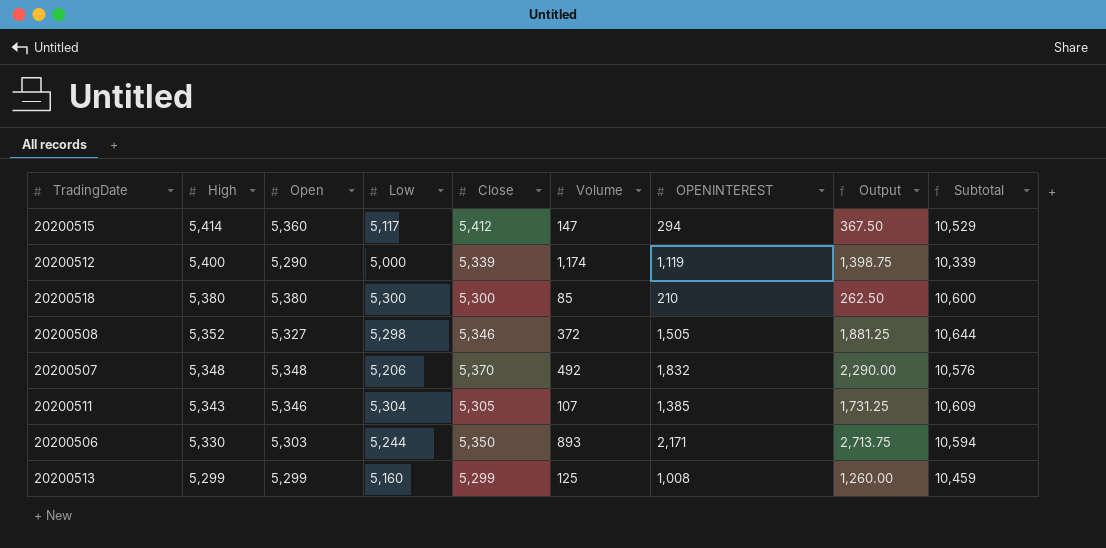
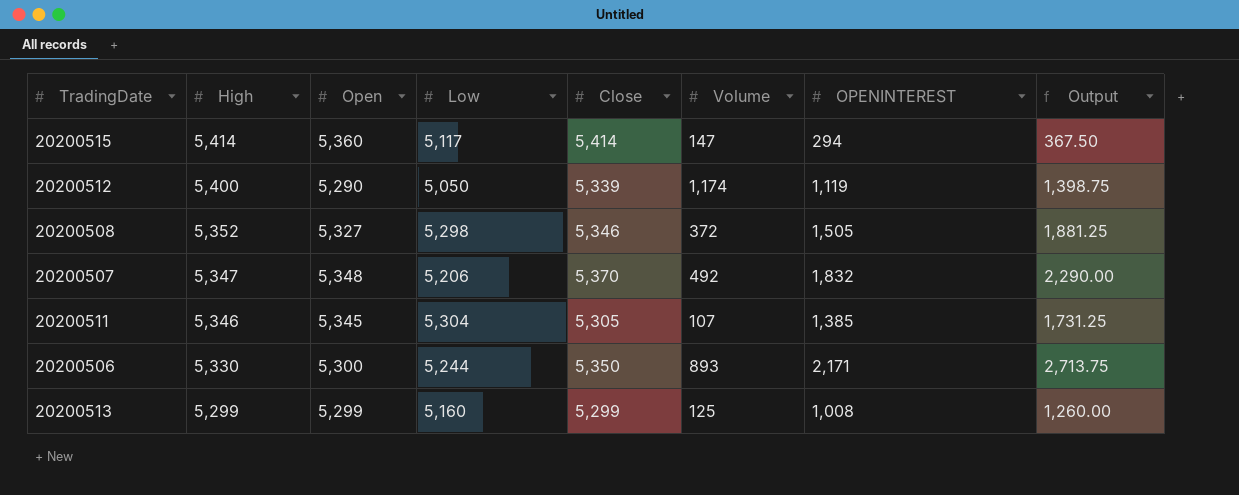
column Subtotal | formula: [Low] + [Close] -> none
row 20200518: 5,380 | 5,380 | 5,300 | 5,300 | 85 | 210 | 262.50 | 10,600 -> none
20200515 | Close: 5,412 -> 5,414
20200512 | Low: 5,000 -> 5,050
20200507 | High: 5,348 -> 5,347
20200511 | High: 5,343 -> 5,346
20200511 | Open: 5,346 -> 5,345
20200506 | Open: 5,303 -> 5,300

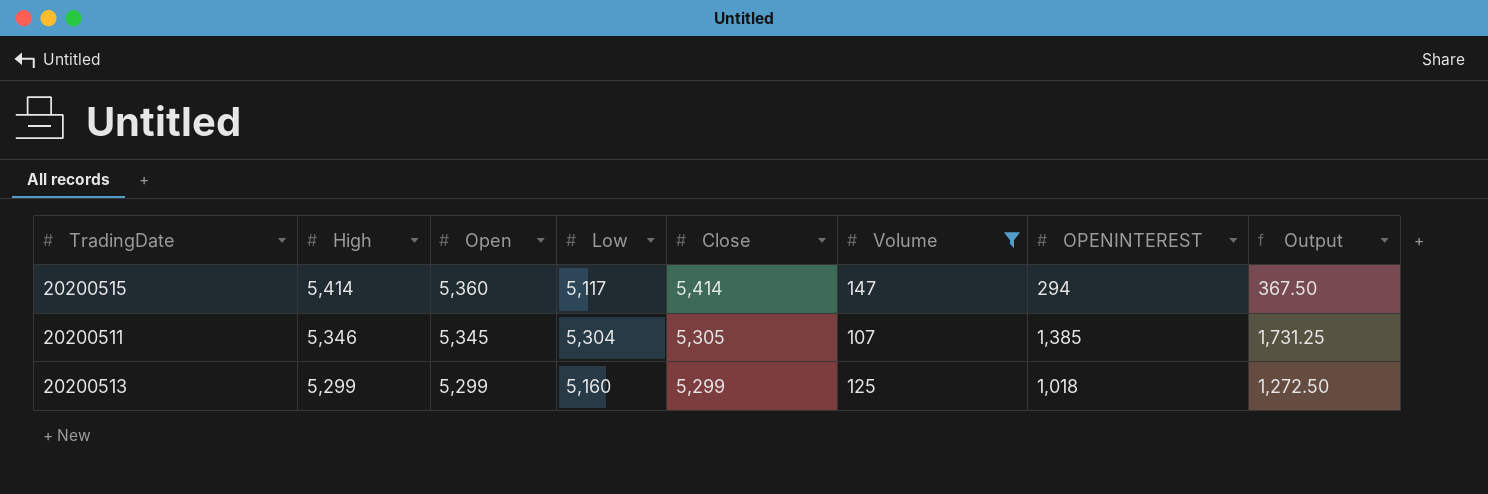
filter: none -> Volume <= 147
20200513 | OPENINTEREST: 1,008 -> 1,018
20200513 | Output: 1,260.00 -> 1,272.50

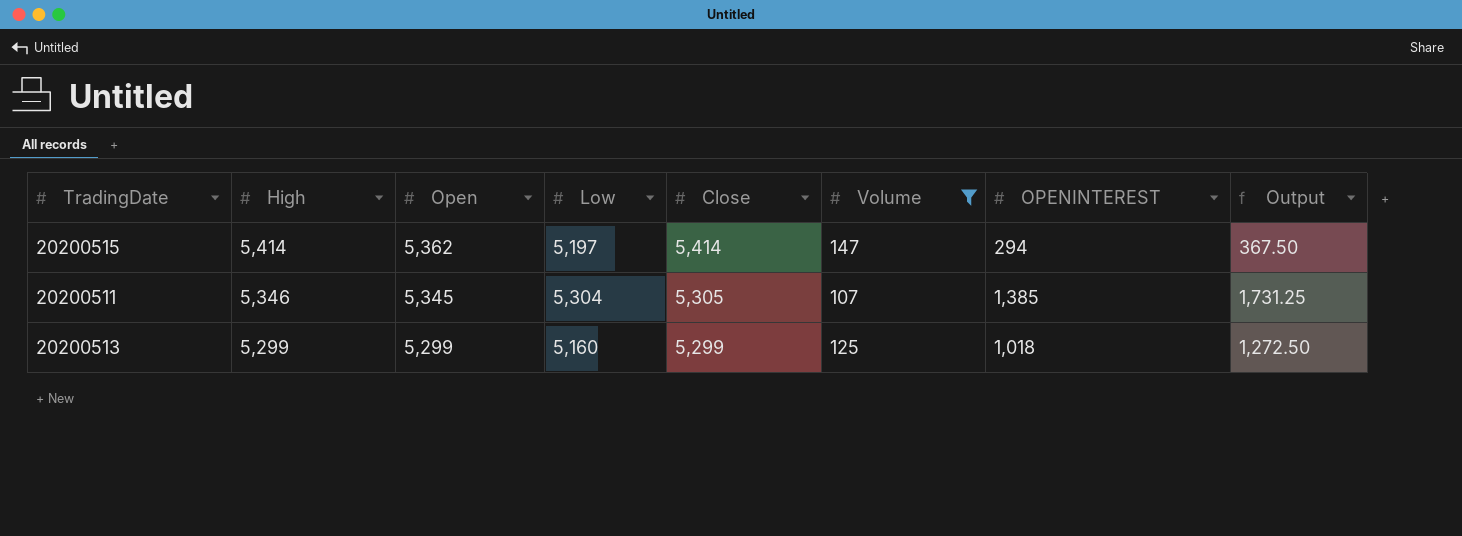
20200515 | Open: 5,360 -> 5,362
20200515 | Low: 5,117 -> 5,197

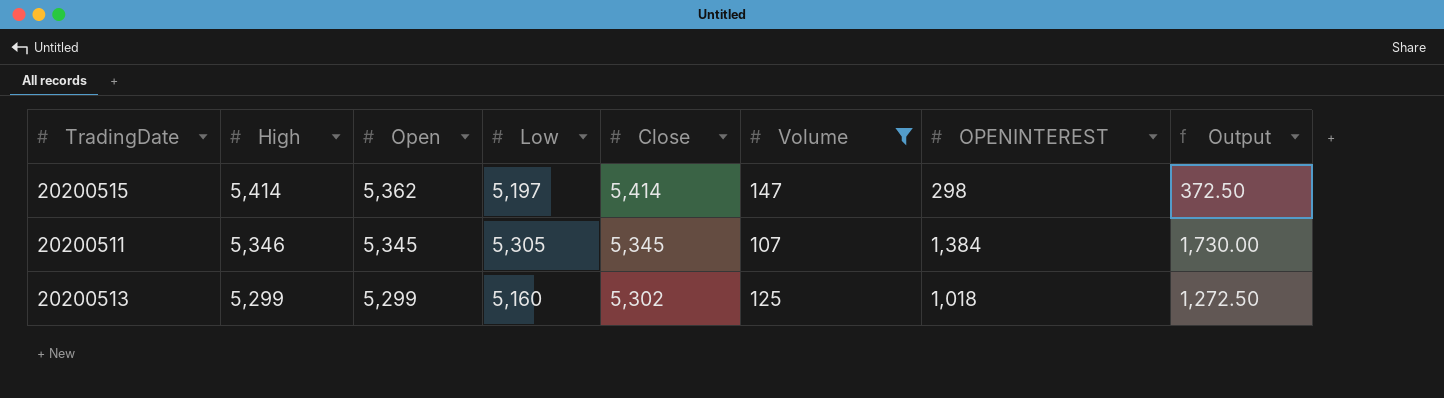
20200515 | OPENINTEREST: 294 -> 298
20200515 | Output: 367.50 -> 372.50
20200511 | Low: 5,304 -> 5,305
20200511 | Close: 5,305 -> 5,345
20200511 | OPENINTEREST: 1,385 -> 1,384
20200511 | Output: 1,731.25 -> 1,730.00
20200513 | Close: 5,299 -> 5,302

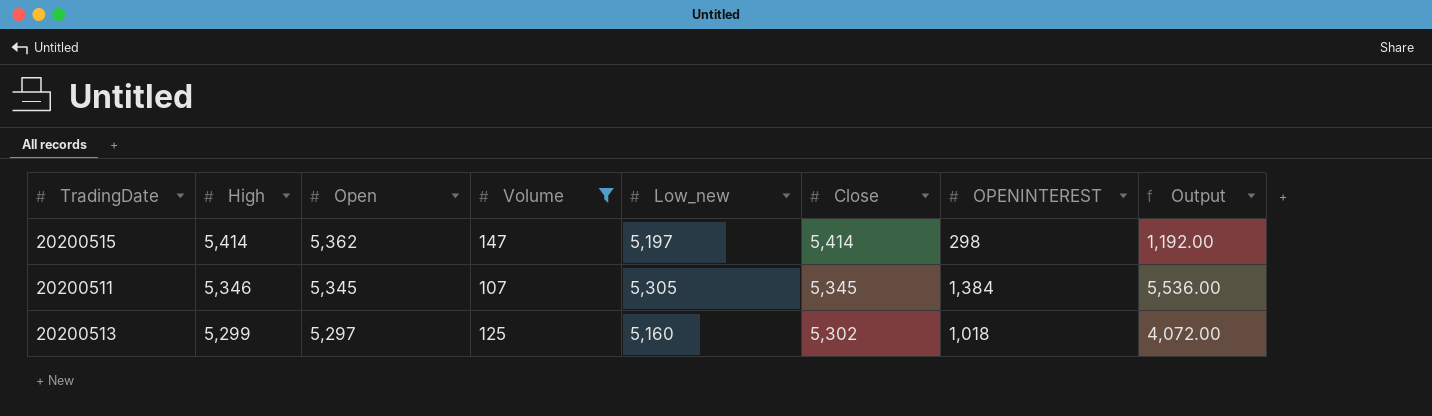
column Volume | position: 6 -> 4
column name: Low -> Low_new
column Output | formula: [OPENINTEREST] * 1.25 -> [OPENINTEREST] * 4
20200513 | Open: 5,299 -> 5,297

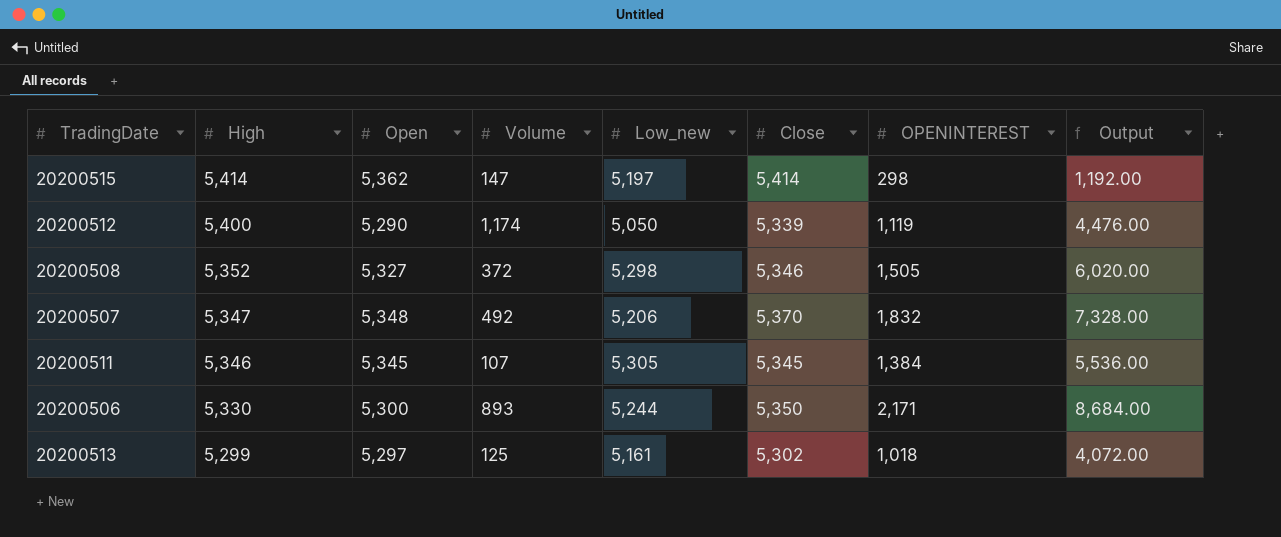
filter: Volume <= 147 -> none
20200513 | Low_new: 5,160 -> 5,161

